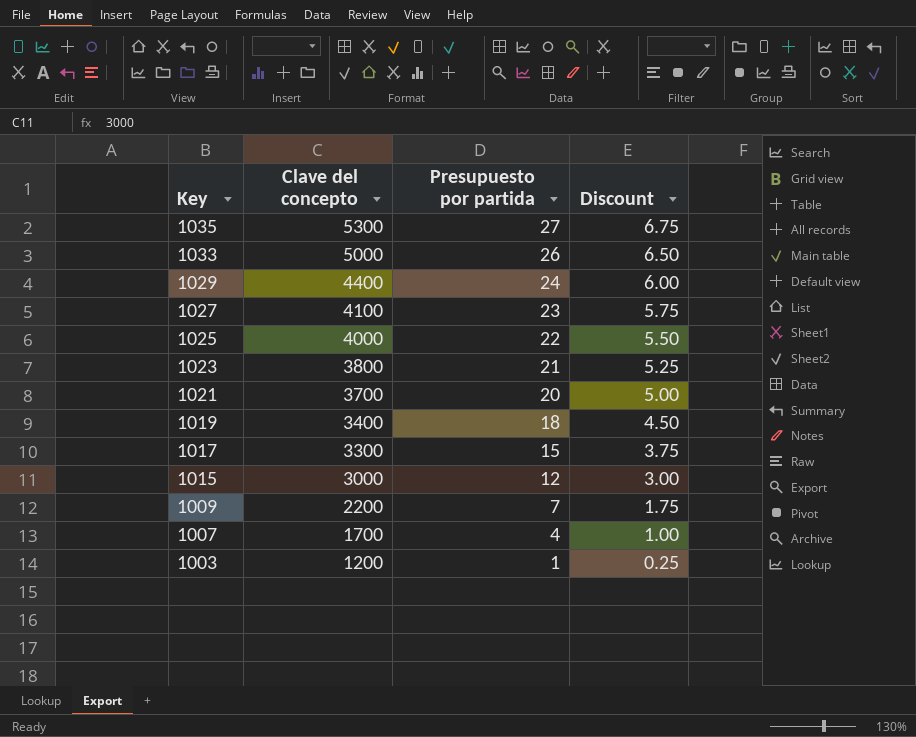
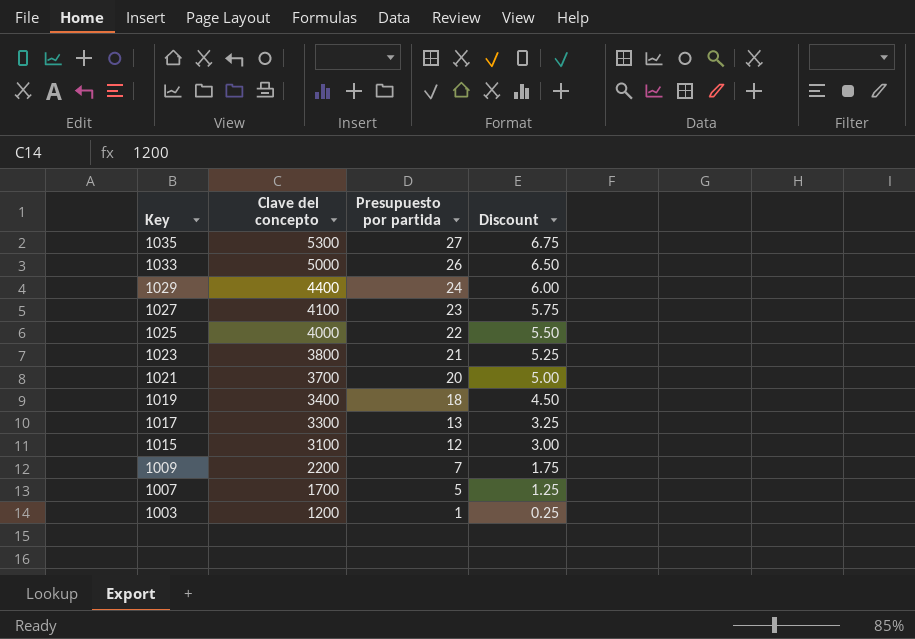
1017 | Presupuesto por partida: 15 -> 13
1017 | Discount: 3.75 -> 3.25
1015 | Clave del concepto: 3000 -> 3100
1007 | Presupuesto por partida: 4 -> 5
1007 | Discount: 1.00 -> 1.25

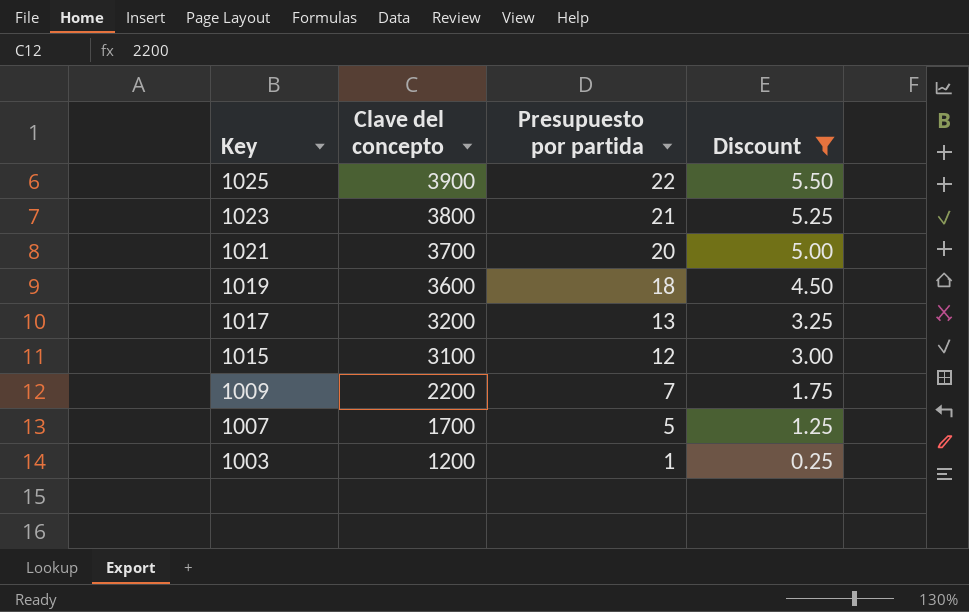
filter: none -> Discount <= 5.50
1025 | Clave del concepto: 4000 -> 3900
1019 | Clave del concepto: 3400 -> 3600
1017 | Clave del concepto: 3300 -> 3200

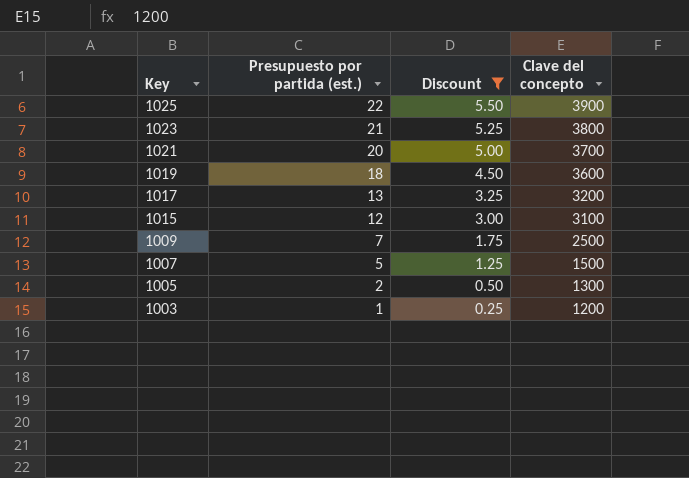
column name: Presupuesto por partida -> Presupuesto por partida (est.)
column Clave del concepto | position: 2 -> 4
1009 | Clave del concepto: 2200 -> 2500
1007 | Clave del concepto: 1700 -> 1500
row 1005: none -> 2 | 0.50 | 1300

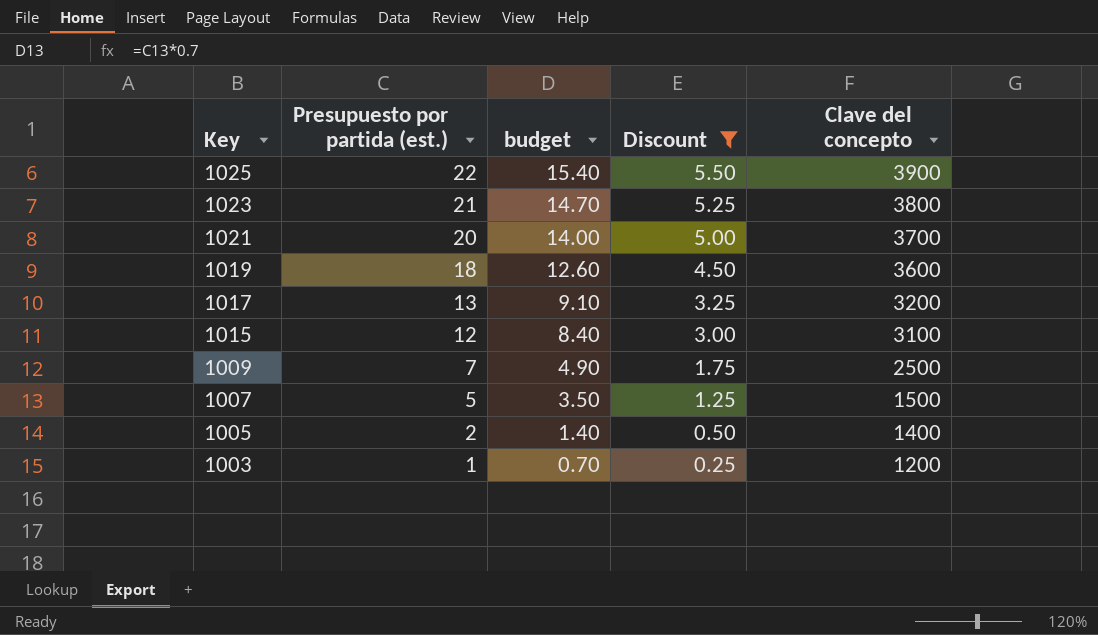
column budget | formula: none -> [Presupuesto por partida (est.)] * 0.7
1005 | Clave del concepto: 1300 -> 1400

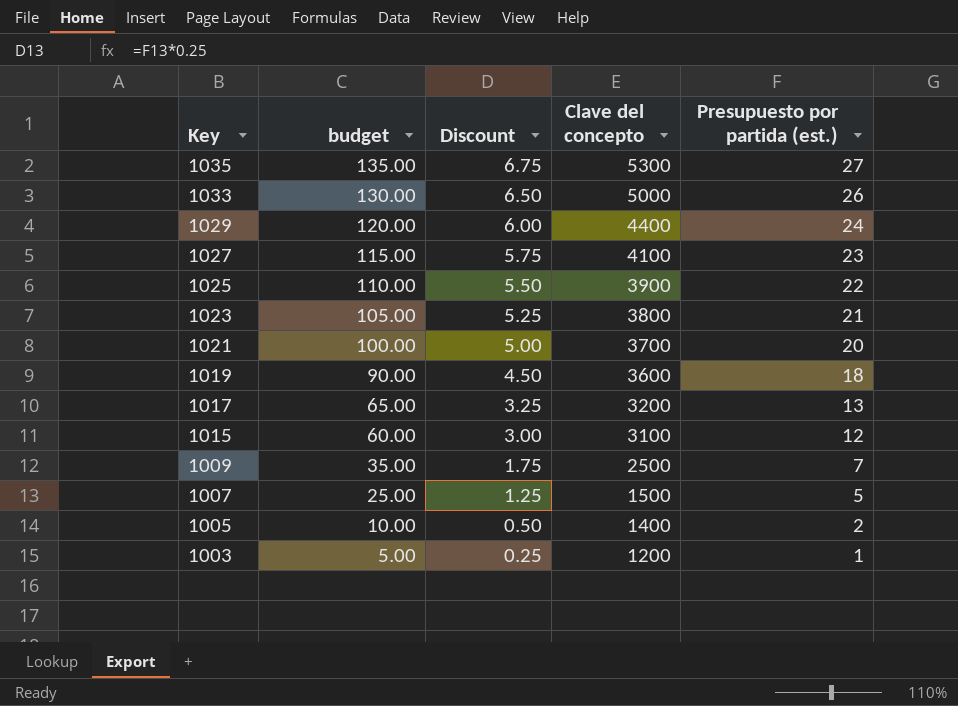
filter: Discount <= 5.50 -> none
column budget | formula: [Presupuesto por partida (est.)] * 0.7 -> [Presupuesto por partida (est.)] * 5
column Presupuesto por partida (est.) | position: 2 -> 5

